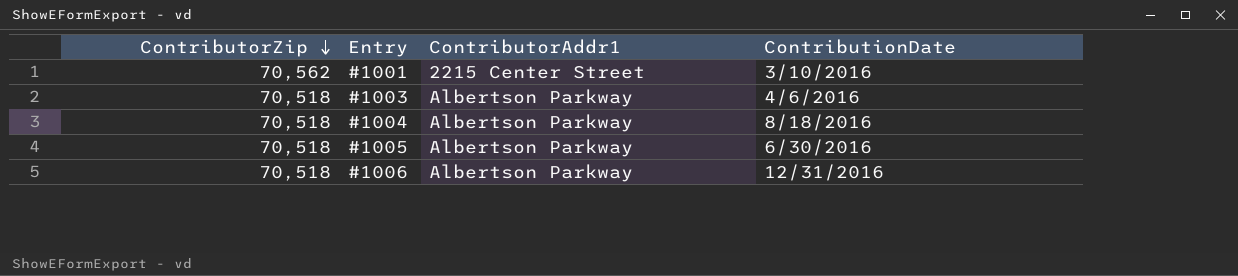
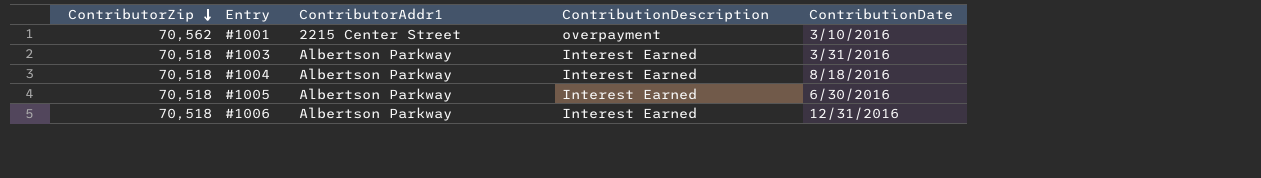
column ContributionDescription | position: none -> 4
#1003 | ContributionDate: 4/6/2016 -> 3/31/2016

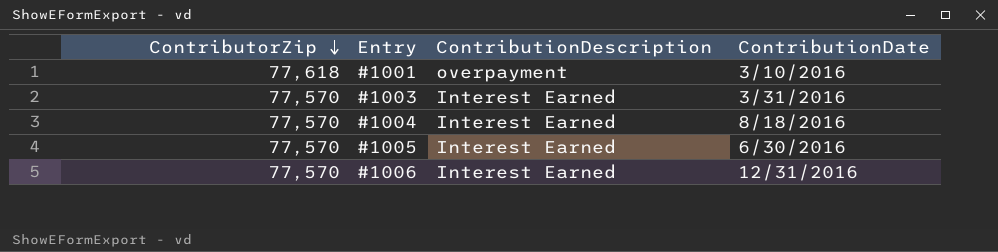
column ContributorAddr1 | position: 3 -> none
#1001 | ContributorZip: 70,562 -> 77,618
#1003 | ContributorZip: 70,518 -> 77,570
#1004 | ContributorZip: 70,518 -> 77,570
#1005 | ContributorZip: 70,518 -> 77,570
#1006 | ContributorZip: 70,518 -> 77,570

